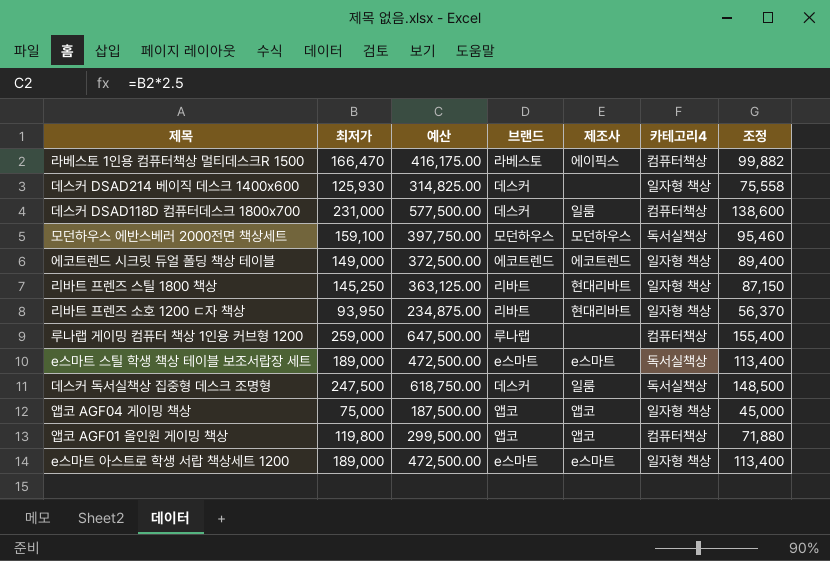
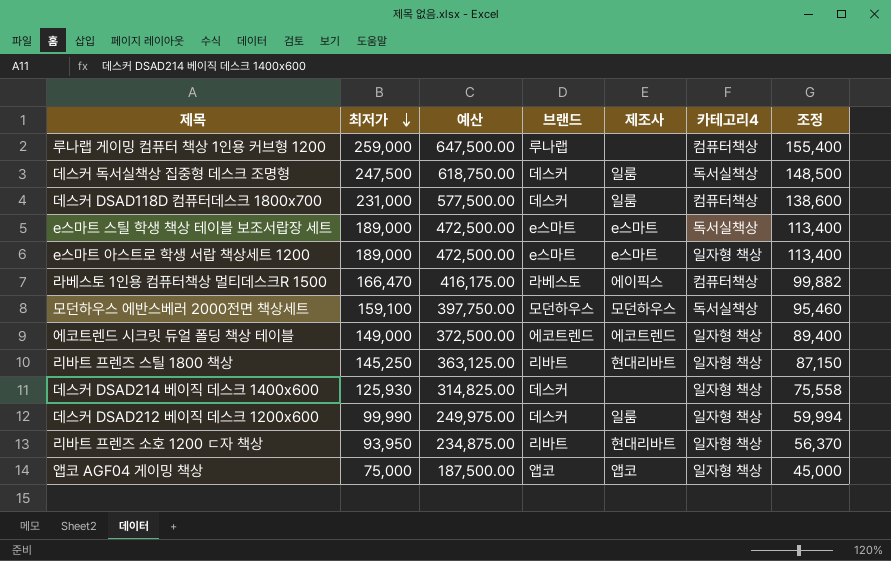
row order: none -> 최저가 descending
row 앱코 AGF01 올인원 게이밍 책상: 119,800 | 299,500.00 | 앱코 | 앱코 | 컴퓨터책상 | 71,880 -> none
row 데스커 DSAD212 베이직 데스크 1200x600: none -> 99,990 | 249,975.00 | 데스커 | 일룸 | 일자형 책상 | 59,994

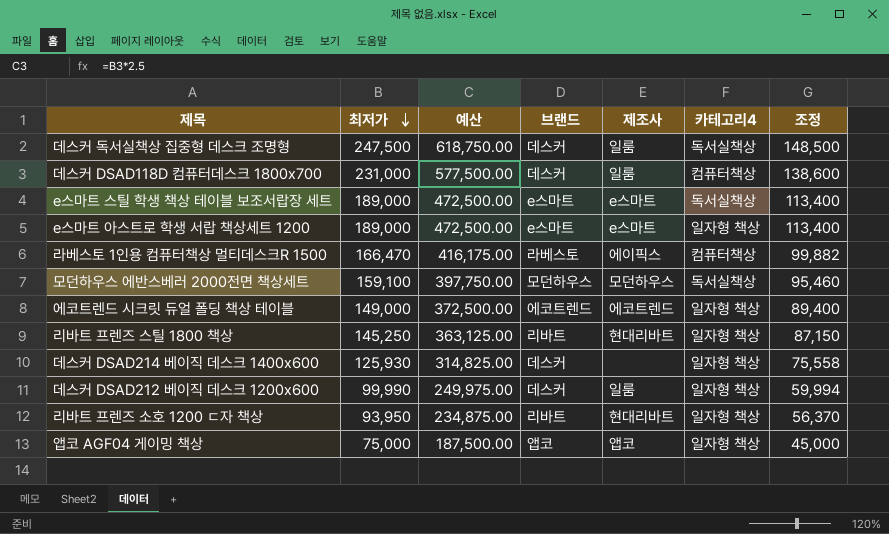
row 루나랩 게이밍 컴퓨터 책상 1인용 커브형 1200: 259,000 | 647,500.00 | 루나랩 | none | 컴퓨터책상 | 155,400 -> none

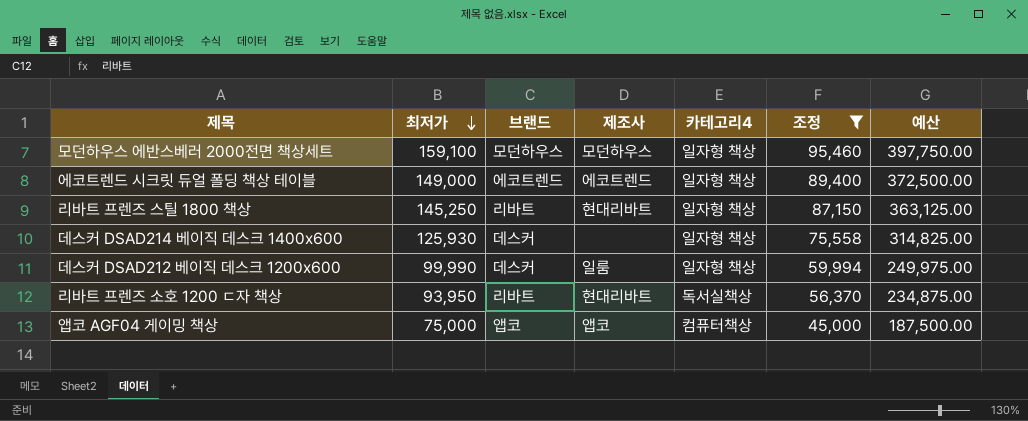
filter: none -> 조정 <= 95,460
column 예산 | position: 3 -> 7
모던하우스 에반스베러 2000전면 책상세트 | 카테고리4: 독서실책상 -> 일자형 책상
리바트 프렌즈 소호 1200 ㄷ자 책상 | 카테고리4: 일자형 책상 -> 독서실책상
앱코 AGF04 게이밍 책상 | 카테고리4: 일자형 책상 -> 컴퓨터책상

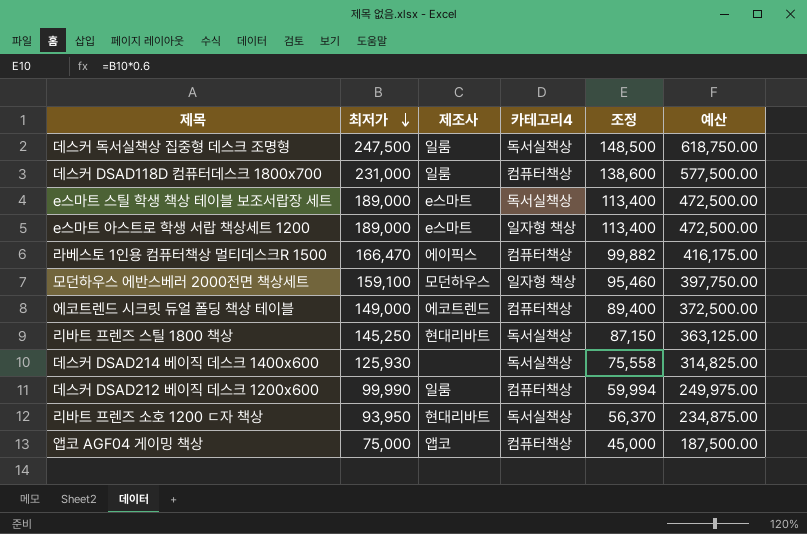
filter: 조정 <= 95,460 -> none
column 브랜드 | position: 3 -> none
에코트렌드 시크릿 듀얼 폴딩 책상 테이블 | 카테고리4: 일자형 책상 -> 컴퓨터책상
리바트 프렌즈 스틸 1800 책상 | 카테고리4: 일자형 책상 -> 독서실책상
데스커 DSAD214 베이직 데스크 1400x600 | 카테고리4: 일자형 책상 -> 독서실책상
데스커 DSAD212 베이직 데스크 1200x600 | 카테고리4: 일자형 책상 -> 컴퓨터책상

